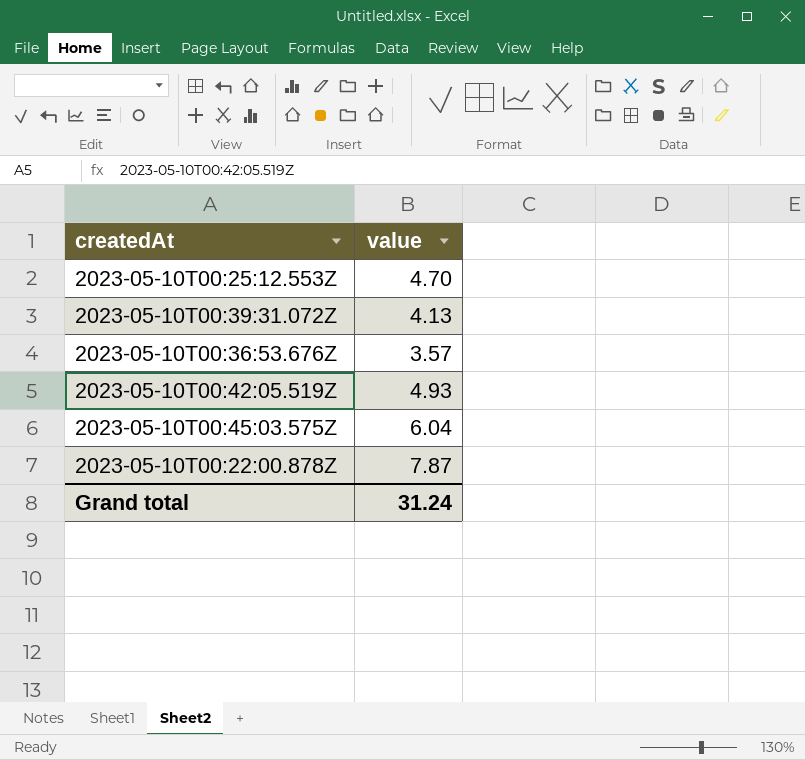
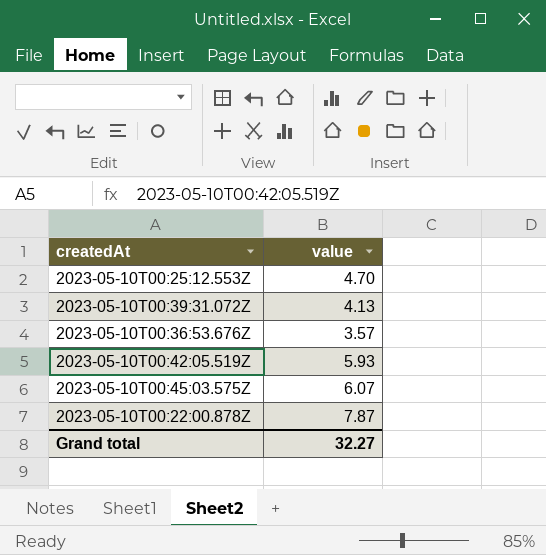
2023-05-10T00:42:05.519Z | value: 4.93 -> 5.93
2023-05-10T00:45:03.575Z | value: 6.04 -> 6.07
Grand total | value: 31.24 -> 32.27

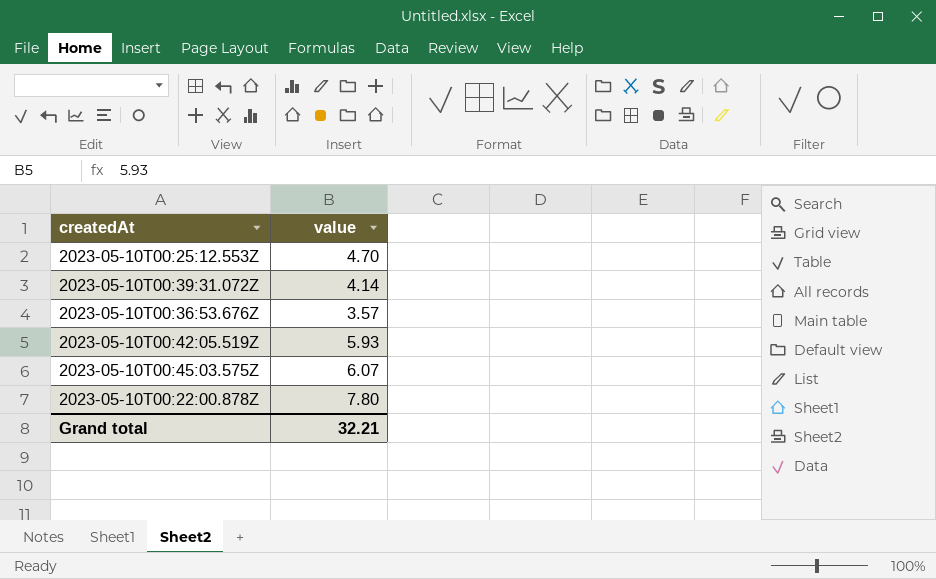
2023-05-10T00:39:31.072Z | value: 4.13 -> 4.14
2023-05-10T00:22:00.878Z | value: 7.87 -> 7.80
Grand total | value: 32.27 -> 32.21

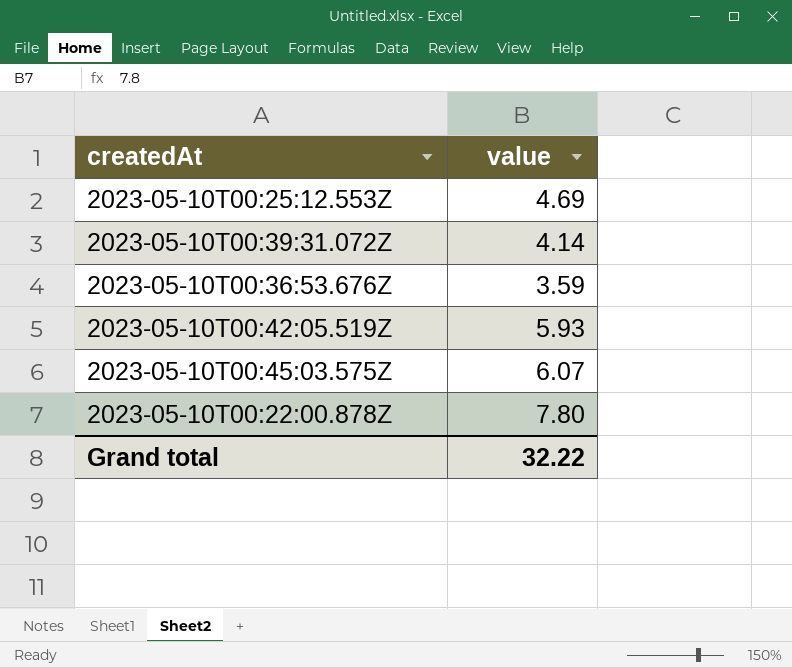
2023-05-10T00:25:12.553Z | value: 4.70 -> 4.69
2023-05-10T00:36:53.676Z | value: 3.57 -> 3.59
Grand total | value: 32.21 -> 32.22

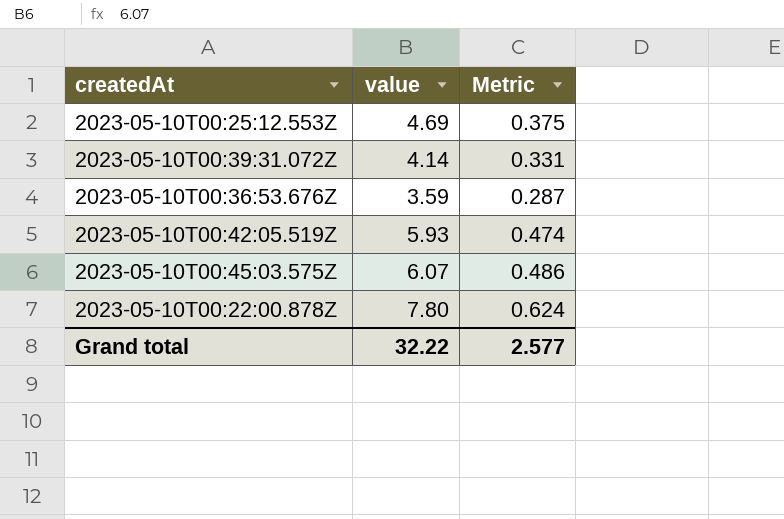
column Metric | formula: none -> [value] * 0.08

